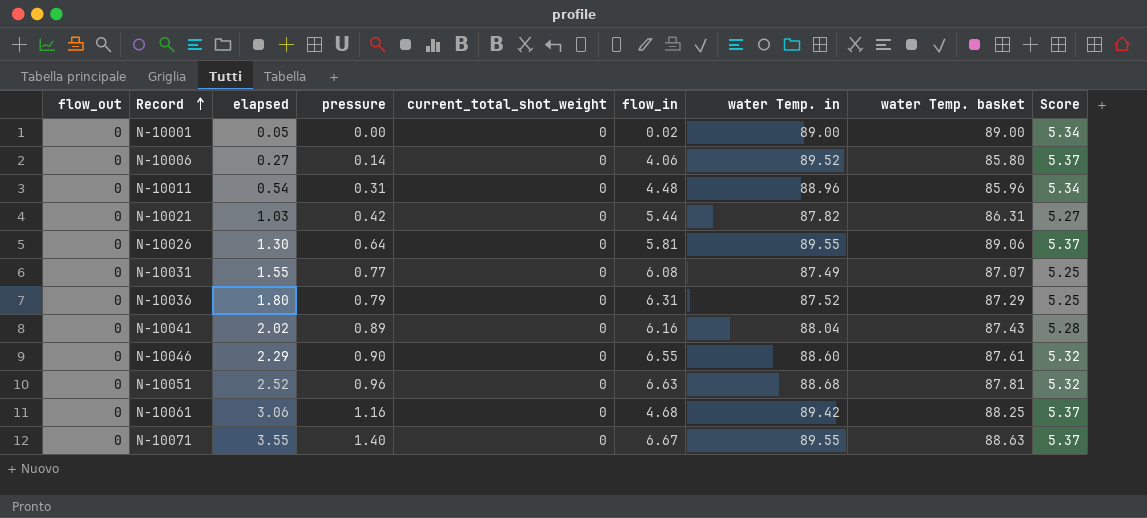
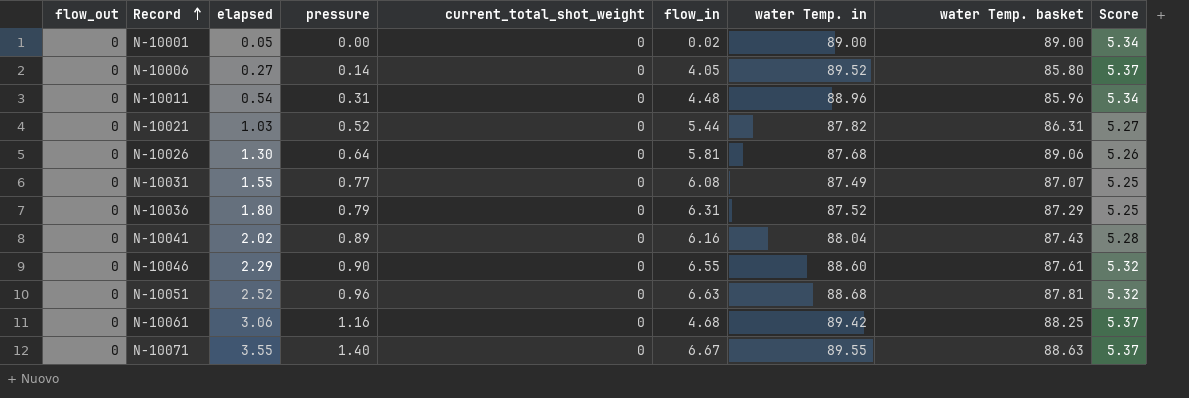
N-10006 | flow_in: 4.06 -> 4.05
N-10021 | pressure: 0.42 -> 0.52
N-10026 | water Temp. in: 89.55 -> 87.68
N-10026 | Score: 5.37 -> 5.26

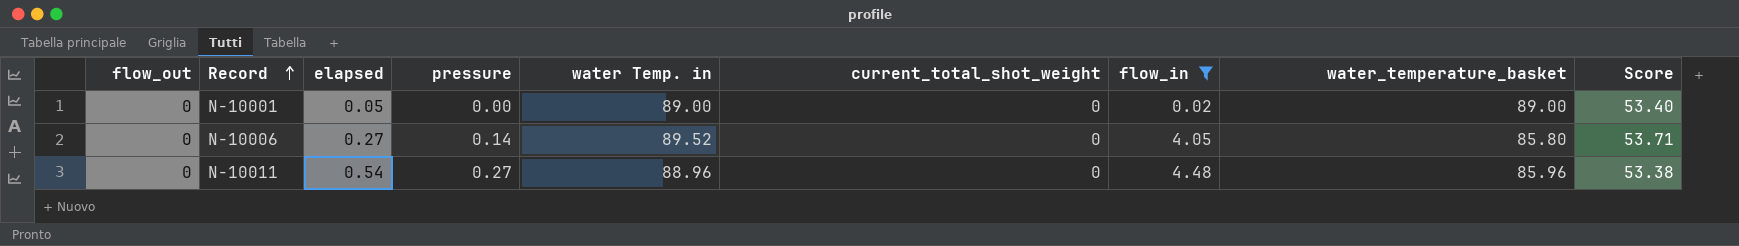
filter: none -> flow_in <= 4.48
column water Temp. in | position: 7 -> 5
column name: water Temp. basket -> water_temperature_basket
column Score | formula: [water Temp. in] * 0.06 -> [water Temp. in] * 0.6
N-10011 | pressure: 0.31 -> 0.27

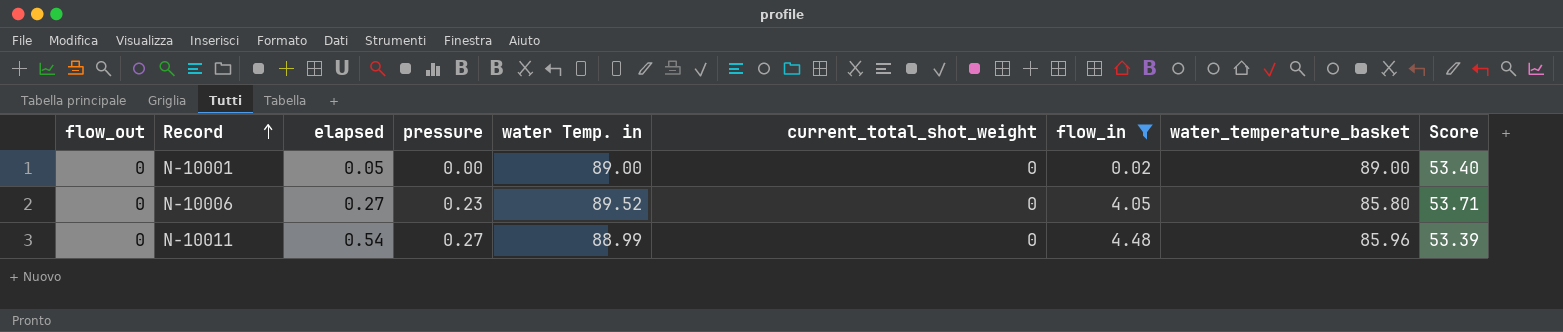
N-10006 | pressure: 0.14 -> 0.23
N-10011 | water Temp. in: 88.96 -> 88.99
N-10011 | Score: 53.38 -> 53.39

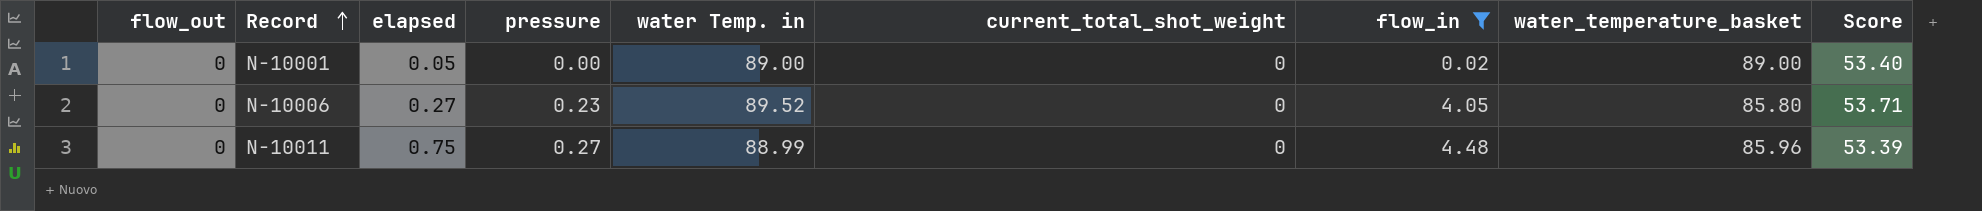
N-10011 | elapsed: 0.54 -> 0.75

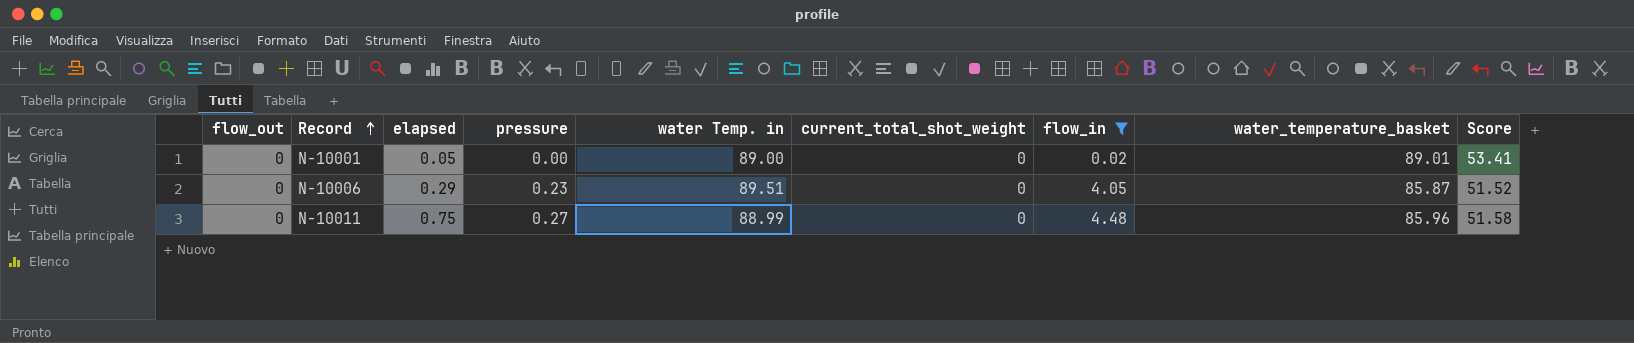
column Score | formula: [water Temp. in] * 0.6 -> [water_temperature_basket] * 0.6
N-10001 | water_temperature_basket: 89.00 -> 89.01
N-10006 | elapsed: 0.27 -> 0.29
N-10006 | water Temp. in: 89.52 -> 89.51
N-10006 | water_temperature_basket: 85.80 -> 85.87

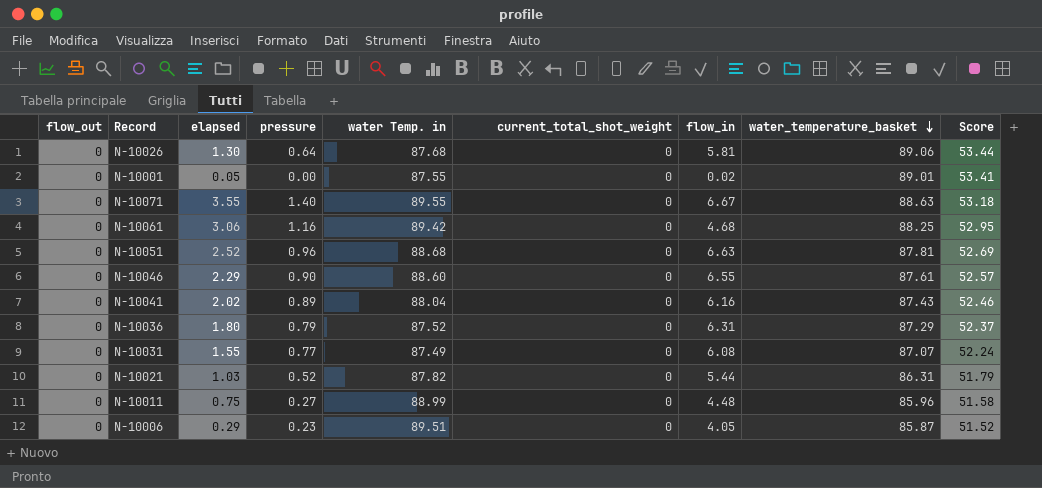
filter: flow_in <= 4.48 -> none
row order: Record ascending -> water_temperature_basket descending
N-10001 | water Temp. in: 89.00 -> 87.55

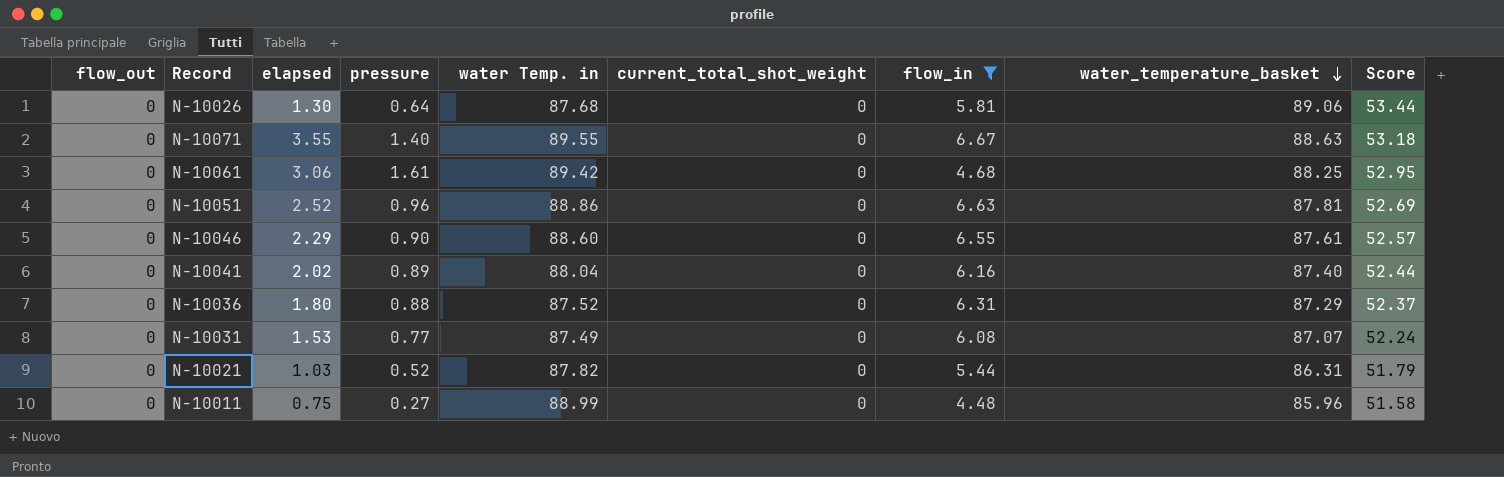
filter: none -> flow_in >= 4.48
N-10061 | pressure: 1.16 -> 1.61
N-10051 | water Temp. in: 88.68 -> 88.86
N-10041 | water_temperature_basket: 87.43 -> 87.40
N-10041 | Score: 52.46 -> 52.44
N-10036 | pressure: 0.79 -> 0.88
N-10031 | elapsed: 1.55 -> 1.53

